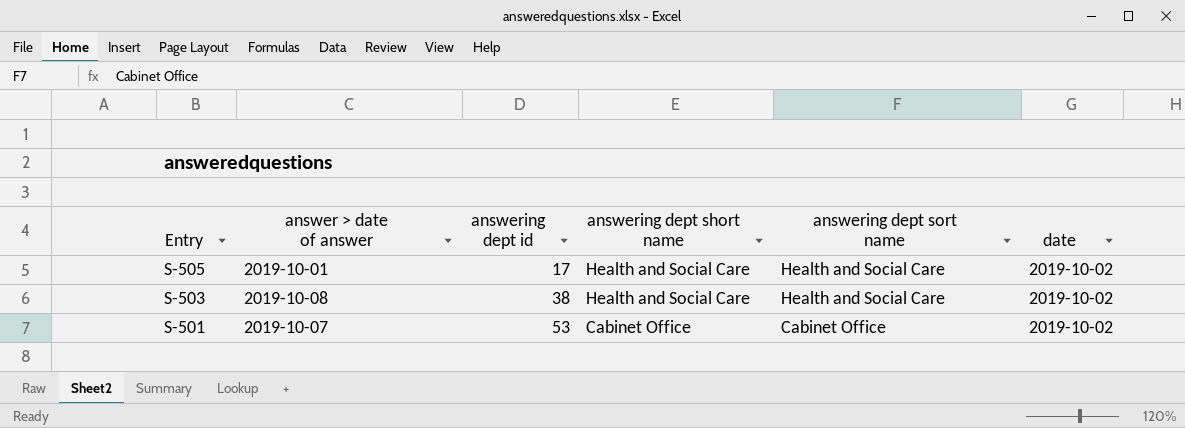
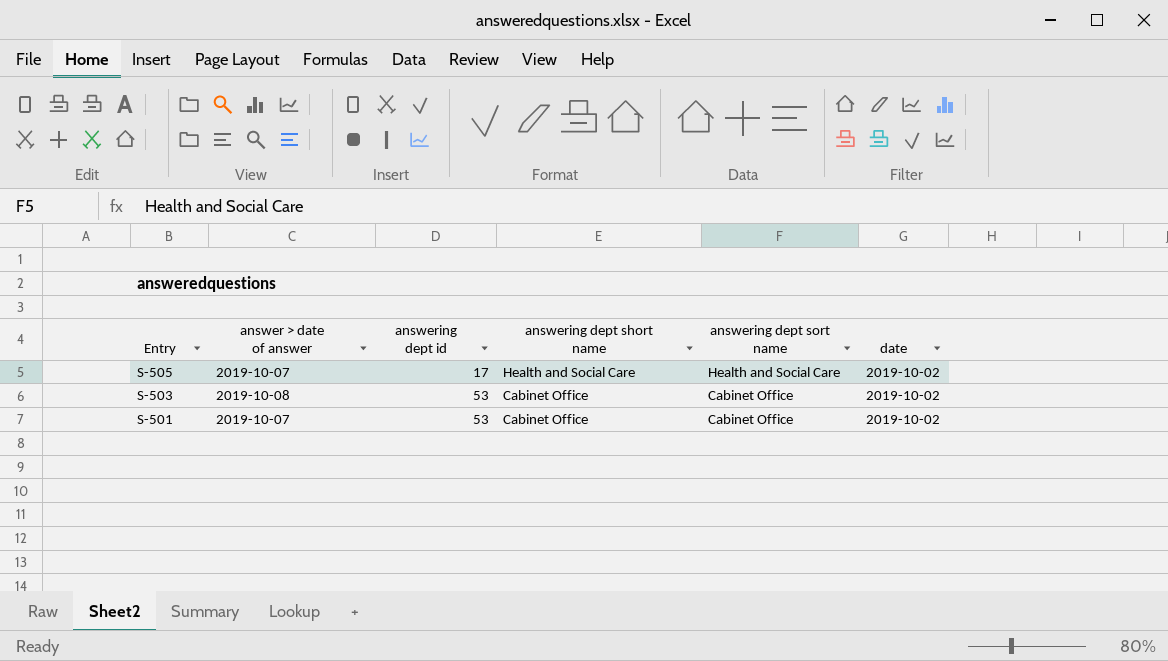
S-505 | answer > date of answer: 2019-10-01 -> 2019-10-07
S-503 | answering dept id: 38 -> 53
S-503 | answering dept short name: Health and Social Care -> Cabinet Office
S-503 | answering dept sort name: Health and Social Care -> Cabinet Office

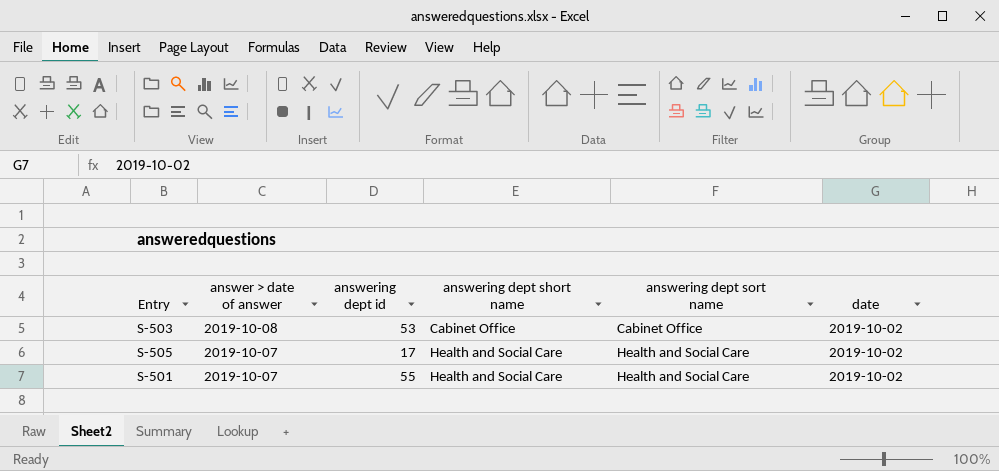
row order: Entry descending -> answer > date of answer descending
S-501 | answering dept id: 53 -> 55
S-501 | answering dept short name: Cabinet Office -> Health and Social Care
S-501 | answering dept sort name: Cabinet Office -> Health and Social Care

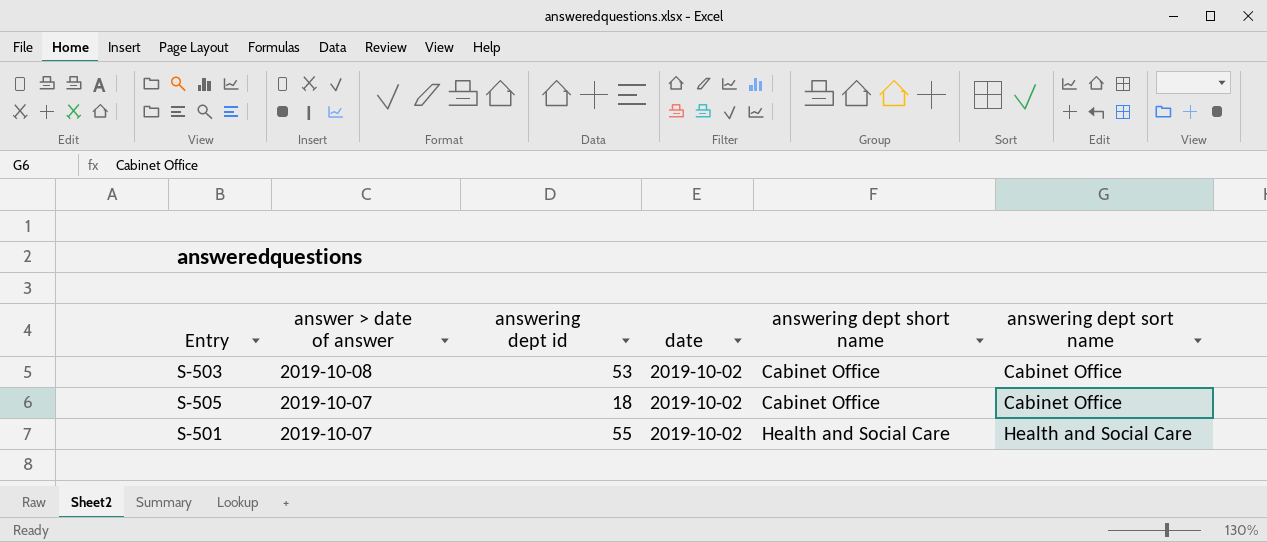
column date | position: 6 -> 4
S-505 | answering dept id: 17 -> 18
S-505 | answering dept short name: Health and Social Care -> Cabinet Office
S-505 | answering dept sort name: Health and Social Care -> Cabinet Office

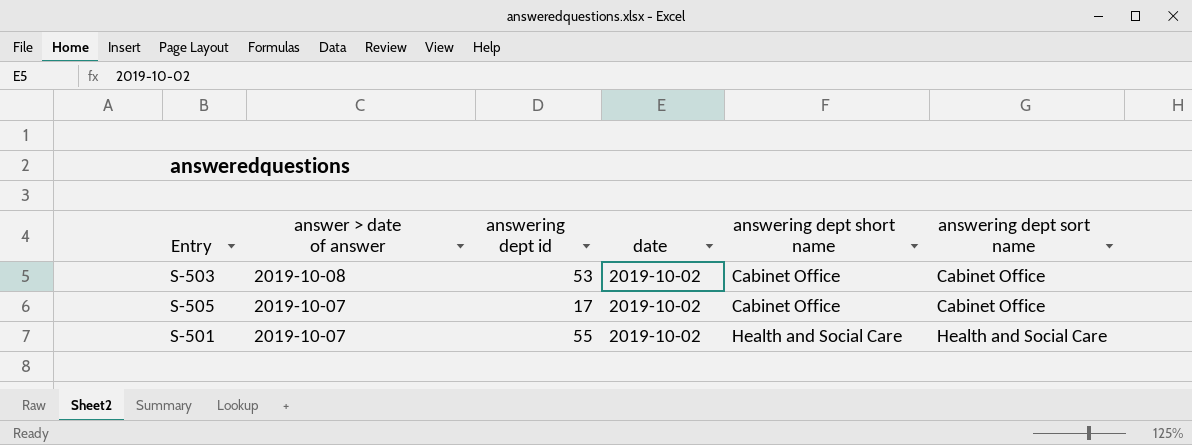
S-505 | answering dept id: 18 -> 17

